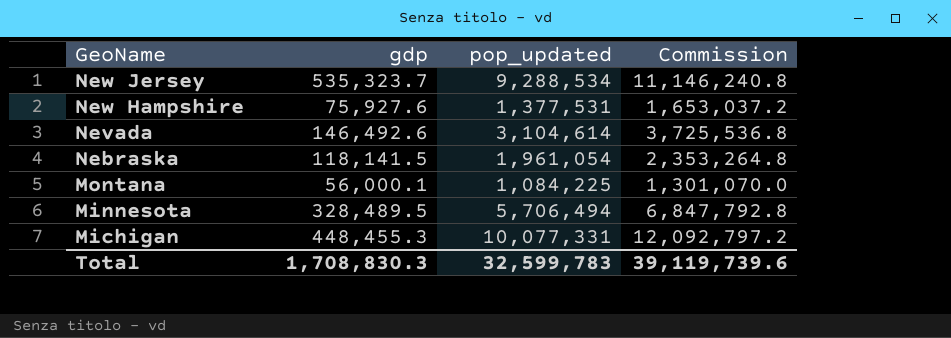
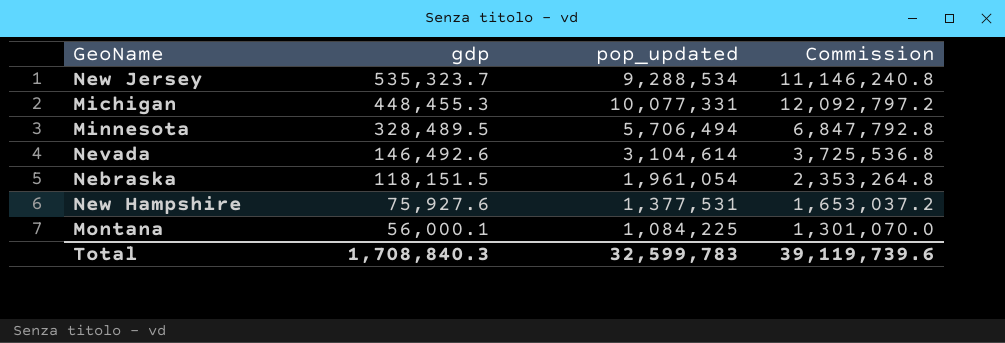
row order: GeoName descending -> gdp descending
Nebraska | gdp: 118,141.5 -> 118,151.5
Total | gdp: 1,708,830.3 -> 1,708,840.3

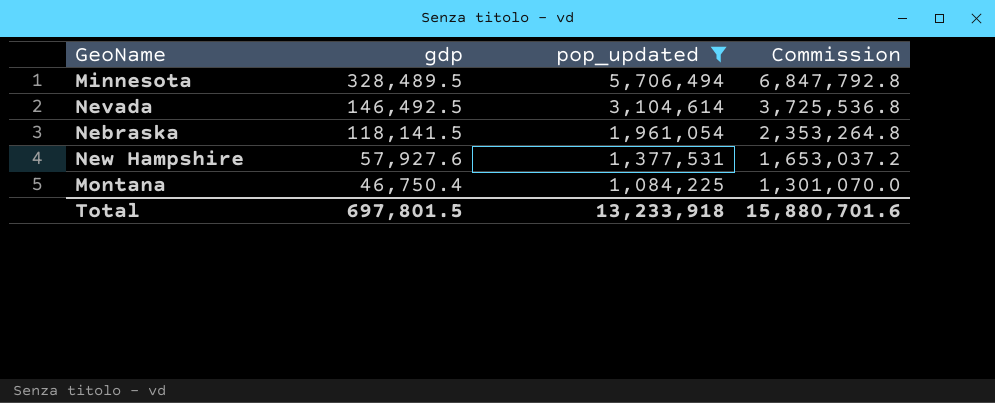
filter: none -> pop_updated <= 5,706,494
Nevada | gdp: 146,492.6 -> 146,492.5
Nebraska | gdp: 118,151.5 -> 118,141.5
New Hampshire | gdp: 75,927.6 -> 57,927.6
Montana | gdp: 56,000.1 -> 46,750.4
Total | gdp: 1,708,840.3 -> 697,801.5
Total | pop_updated: 32,599,783 -> 13,233,918
Total | Commission: 39,119,739.6 -> 15,880,701.6

